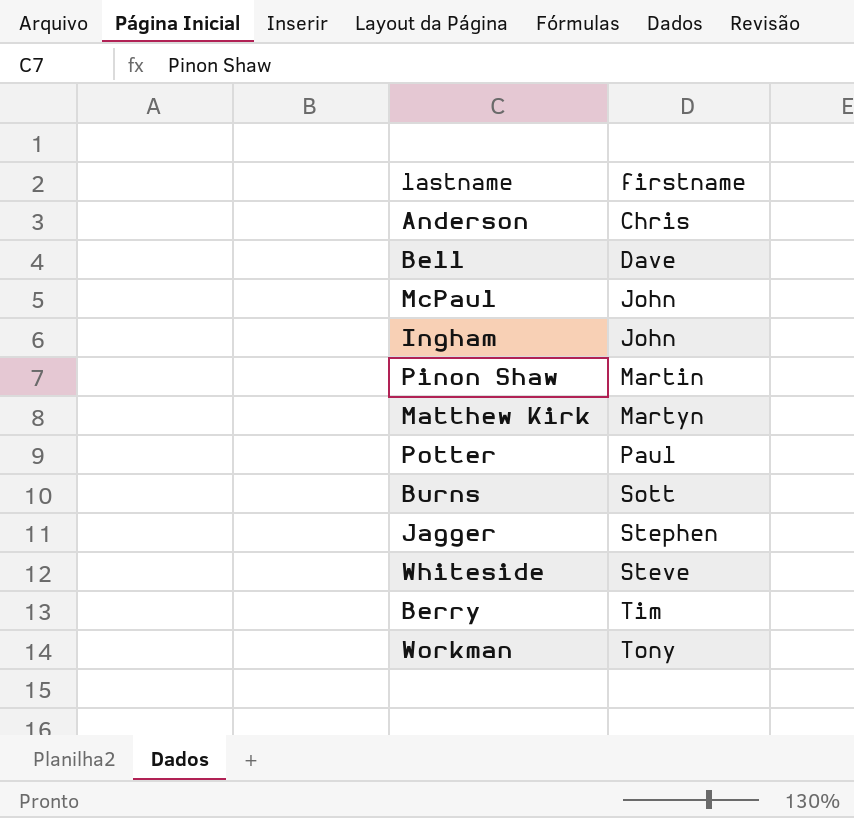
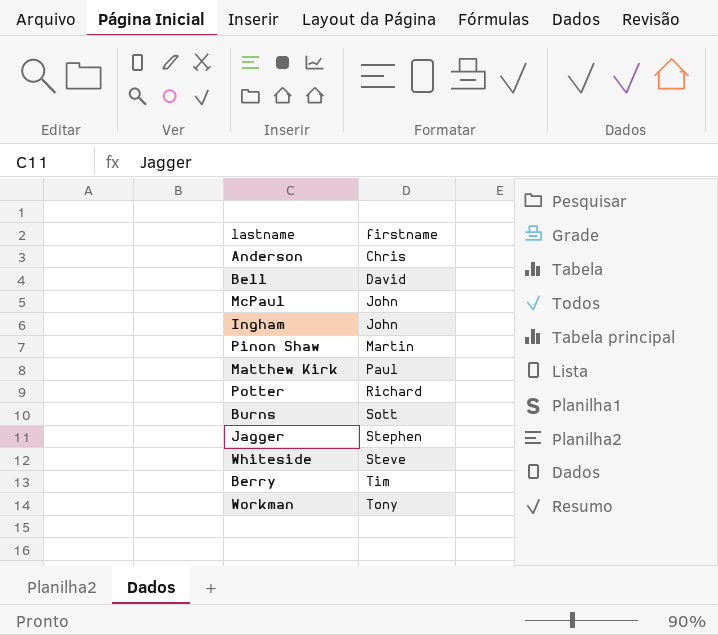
Bell | firstname: Dave -> David
Matthew Kirk | firstname: Martyn -> Paul
Potter | firstname: Paul -> Richard

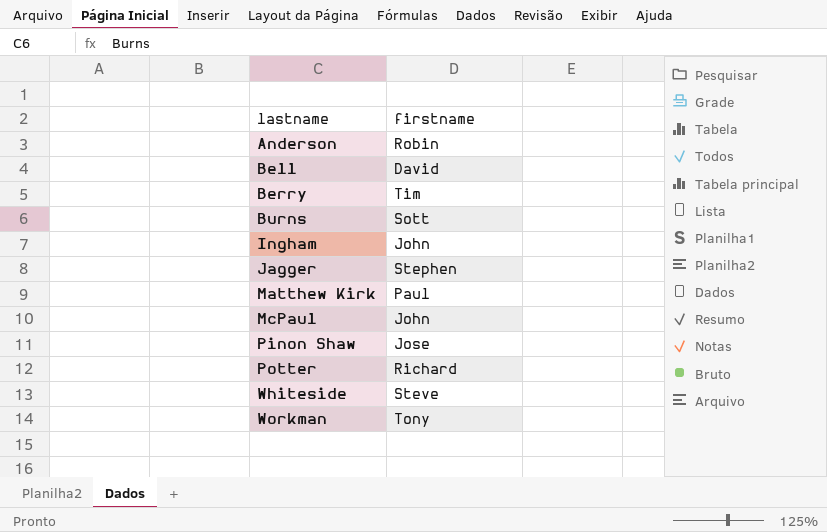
row order: firstname ascending -> lastname ascending
Anderson | firstname: Chris -> Robin
Pinon Shaw | firstname: Martin -> Jose

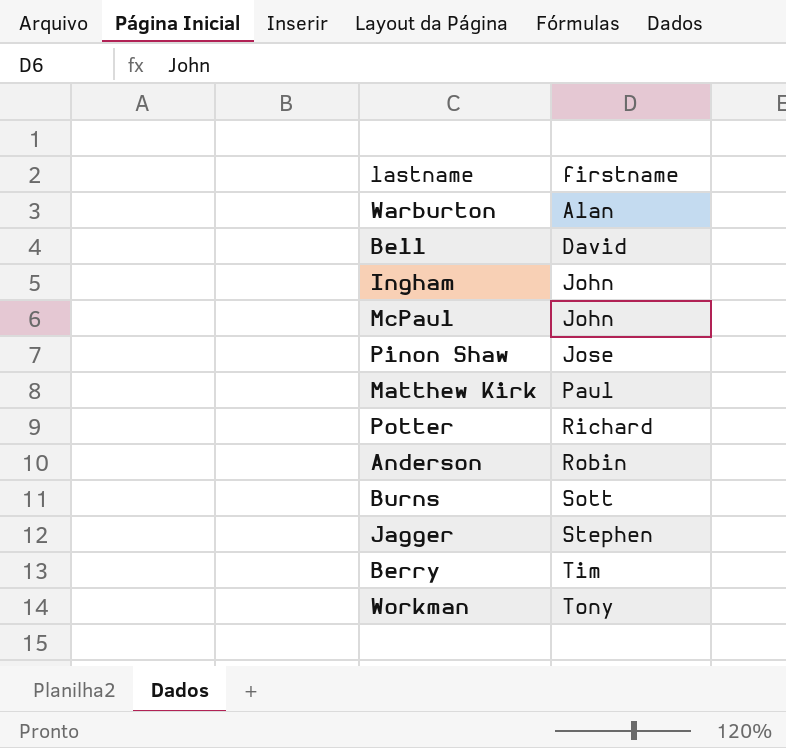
row order: lastname ascending -> firstname ascending
row Whiteside: Steve -> none
row Warburton: none -> Alan

